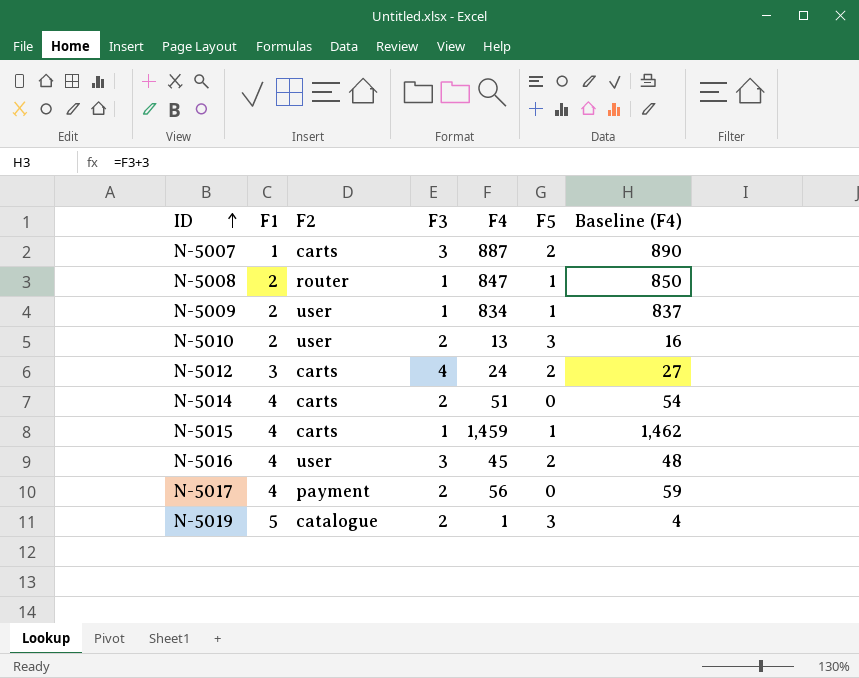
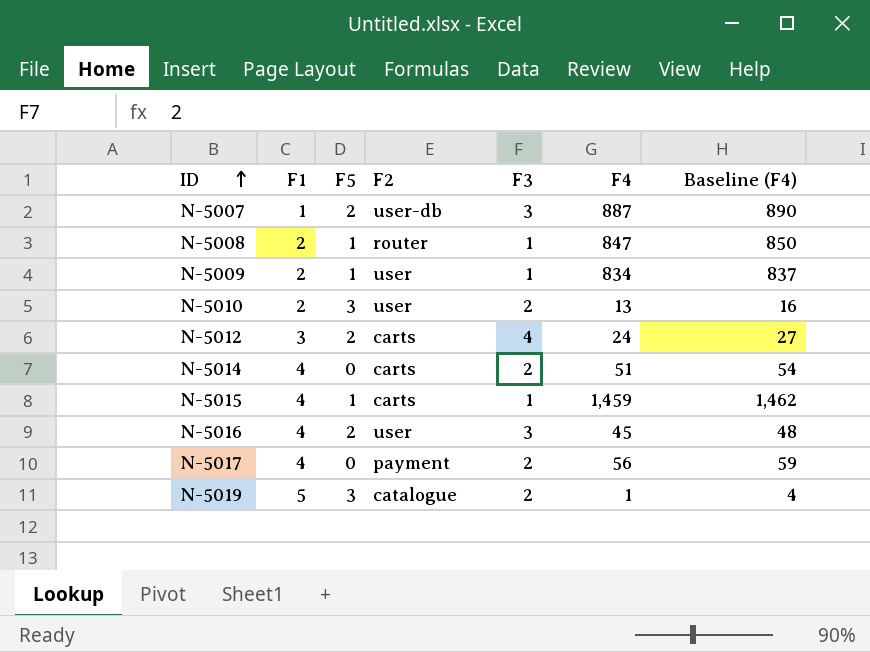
column F5 | position: 6 -> 3
N-5007 | F2: carts -> user-db

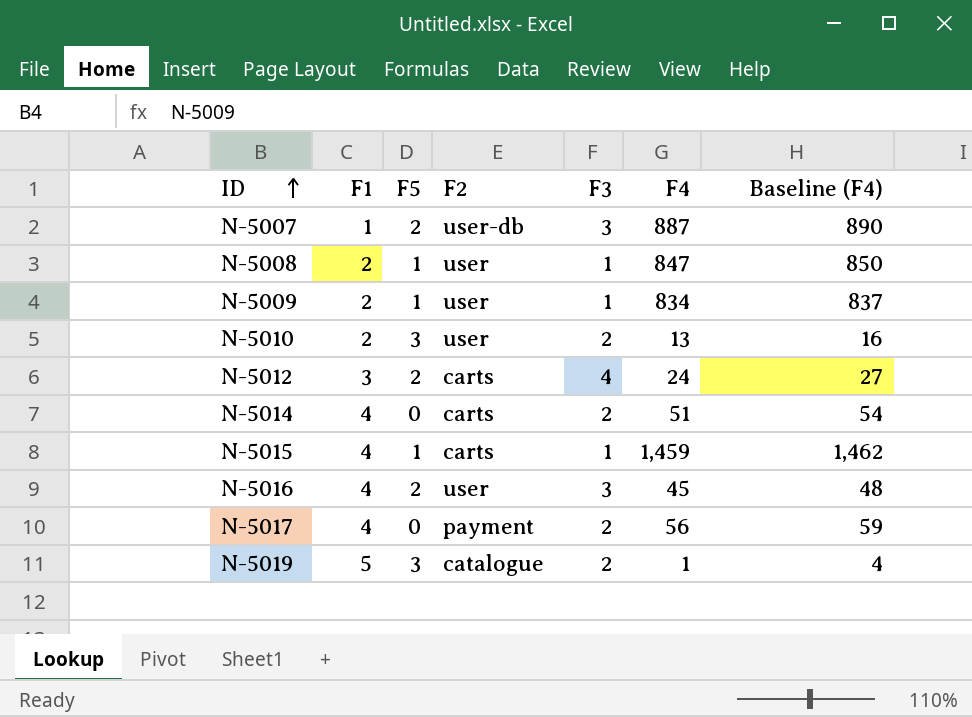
N-5008 | F2: router -> user

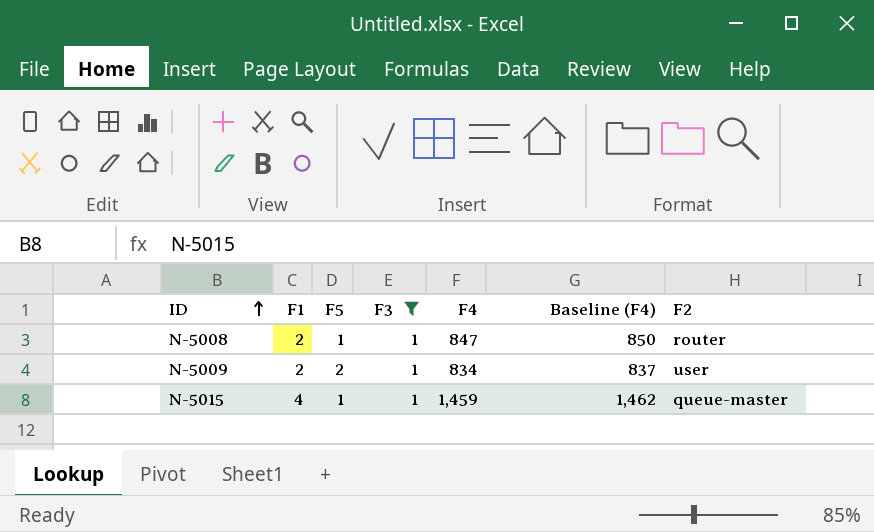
filter: none -> F3 = 1
column F2 | position: 4 -> 7
N-5008 | F2: user -> router
N-5009 | F5: 1 -> 2
N-5015 | F2: carts -> queue-master

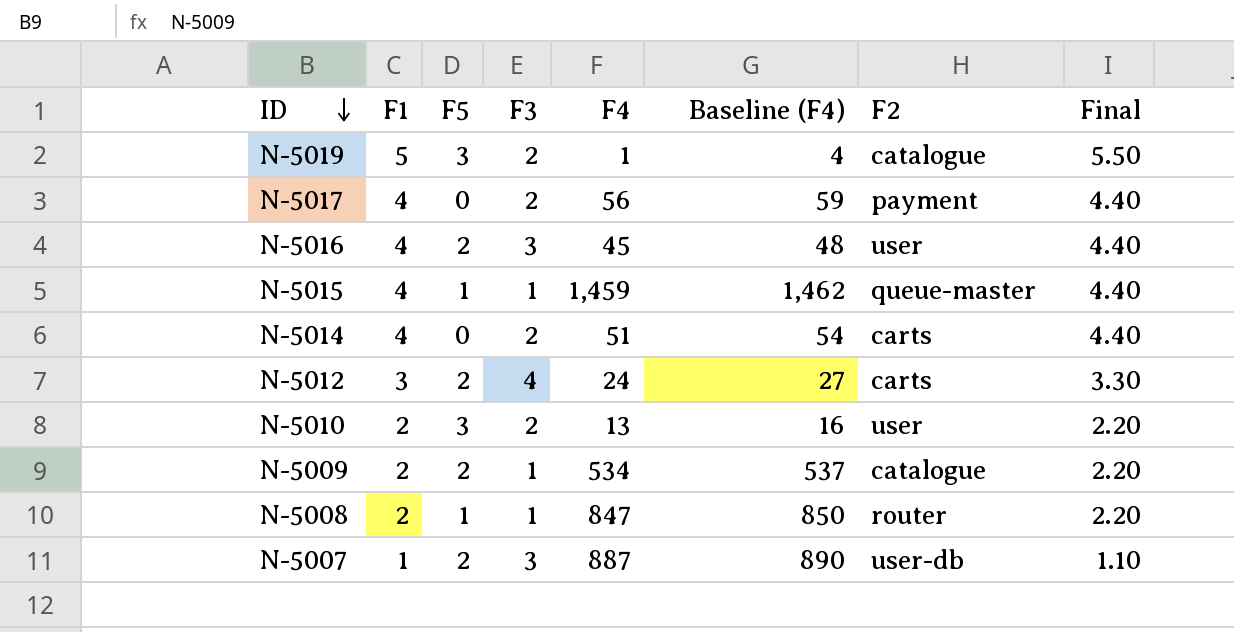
filter: F3 = 1 -> none
row order: ID ascending -> ID descending
column Final | formula: none -> [F1] * 1.1
N-5009 | F4: 834 -> 534
N-5009 | Baseline (F4): 837 -> 537
N-5009 | F2: user -> catalogue

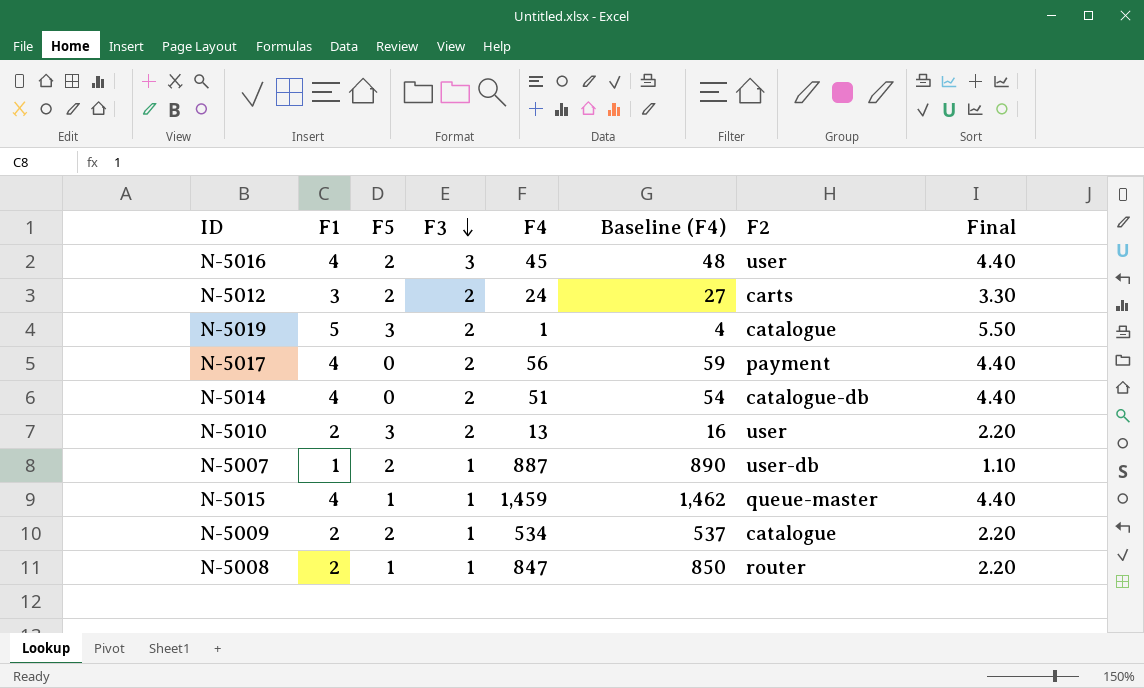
row order: ID descending -> F3 descending
N-5012 | F3: 4 -> 2
N-5014 | F2: carts -> catalogue-db
N-5007 | F3: 3 -> 1

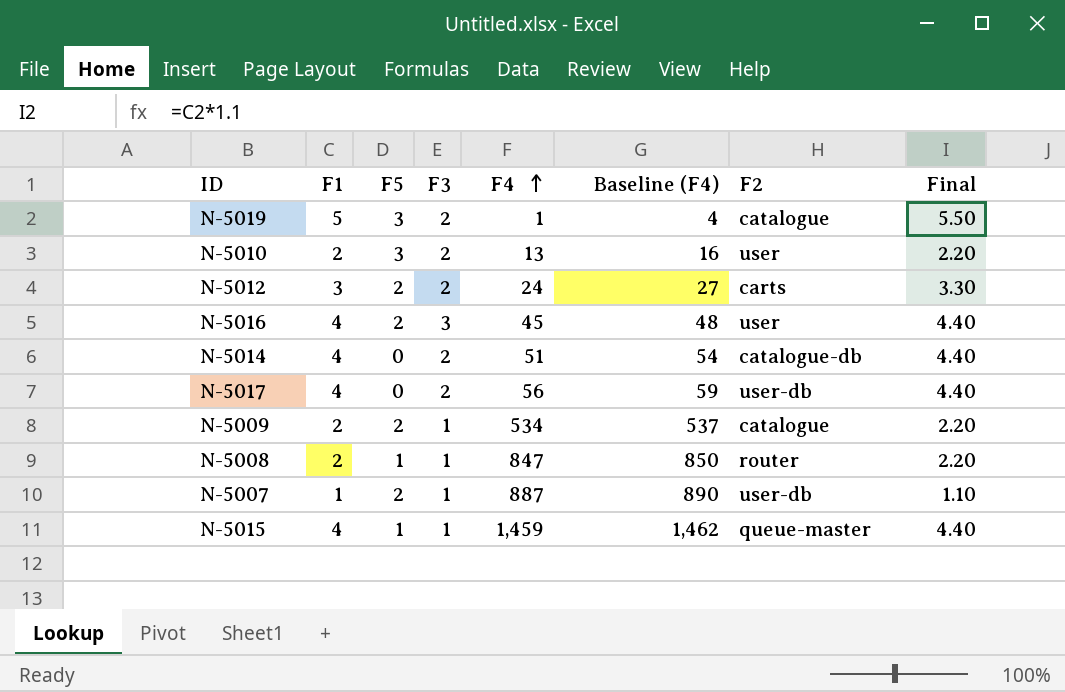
row order: F3 descending -> F4 ascending
N-5017 | F2: payment -> user-db

